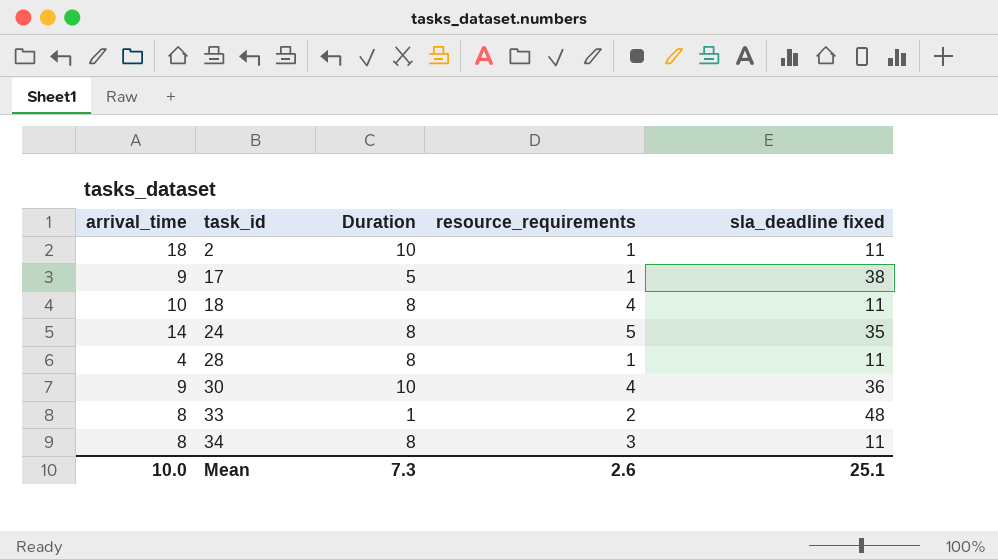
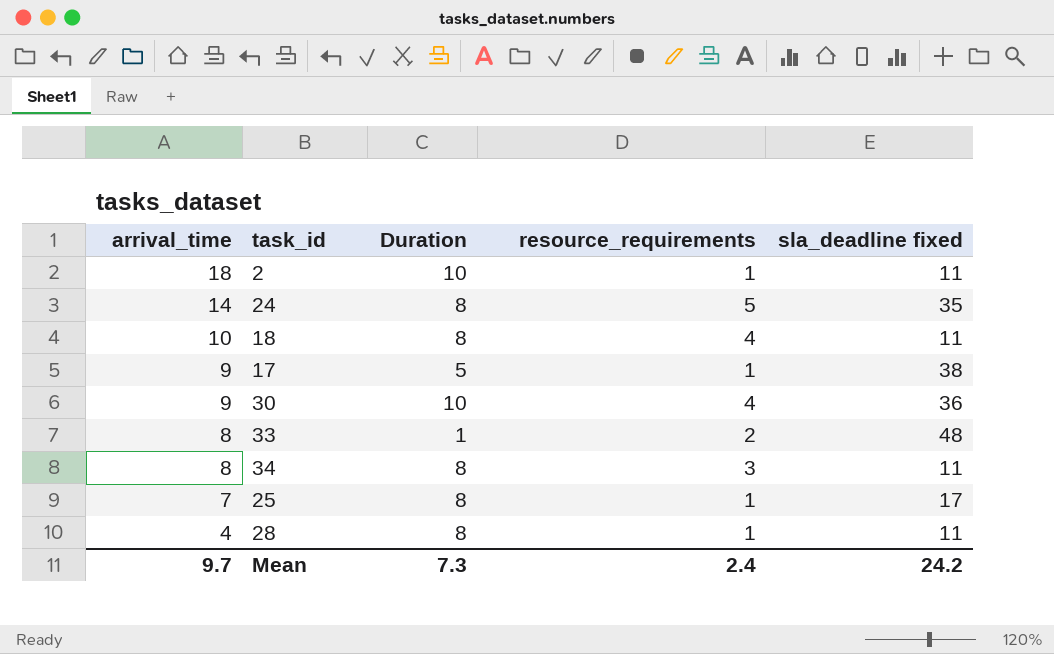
row order: task_id ascending -> arrival_time descending
row 25: none -> 7 | 8 | 1 | 17
Mean | arrival_time: 10.0 -> 9.7
Mean | resource_requirements: 2.6 -> 2.4
Mean | sla_deadline fixed: 25.1 -> 24.2

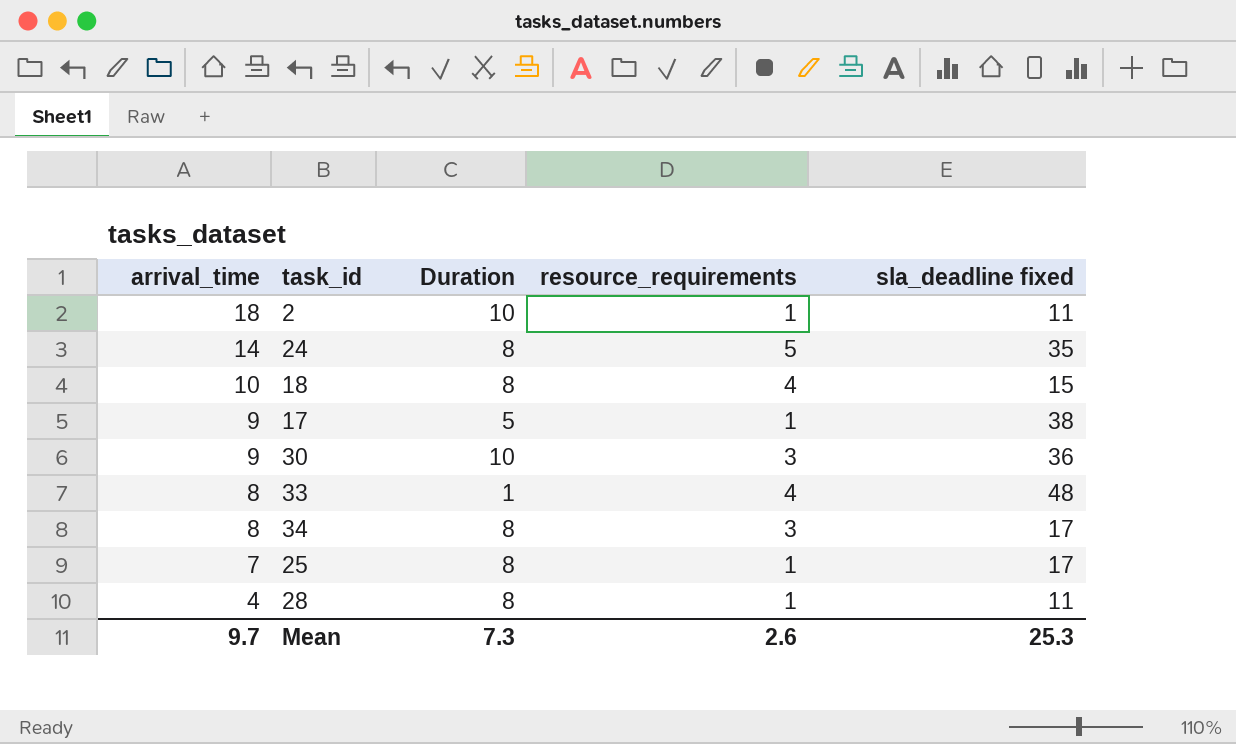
18 | sla_deadline fixed: 11 -> 15
30 | resource_requirements: 4 -> 3
33 | resource_requirements: 2 -> 4
34 | sla_deadline fixed: 11 -> 17
Mean | resource_requirements: 2.4 -> 2.6
Mean | sla_deadline fixed: 24.2 -> 25.3

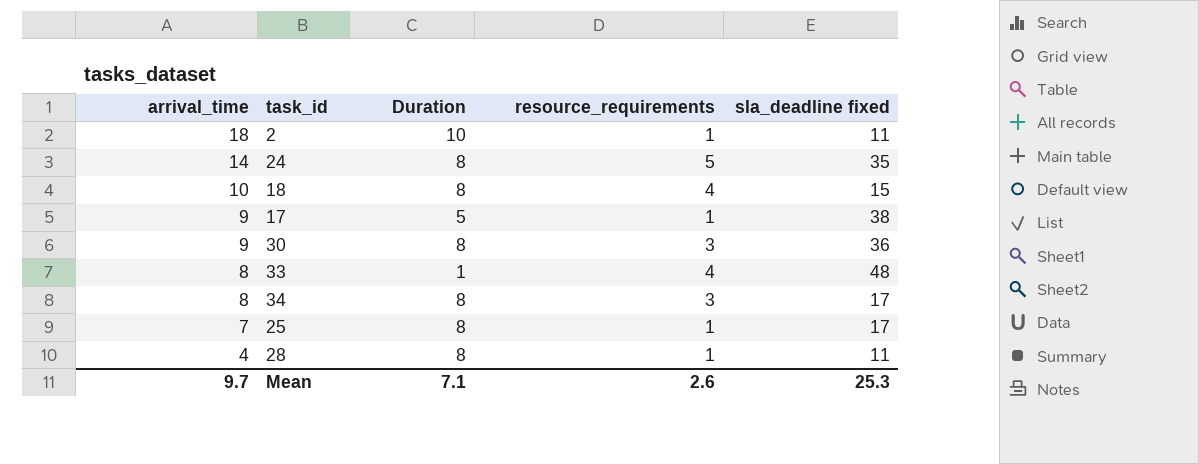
30 | Duration: 10 -> 8
Mean | Duration: 7.3 -> 7.1

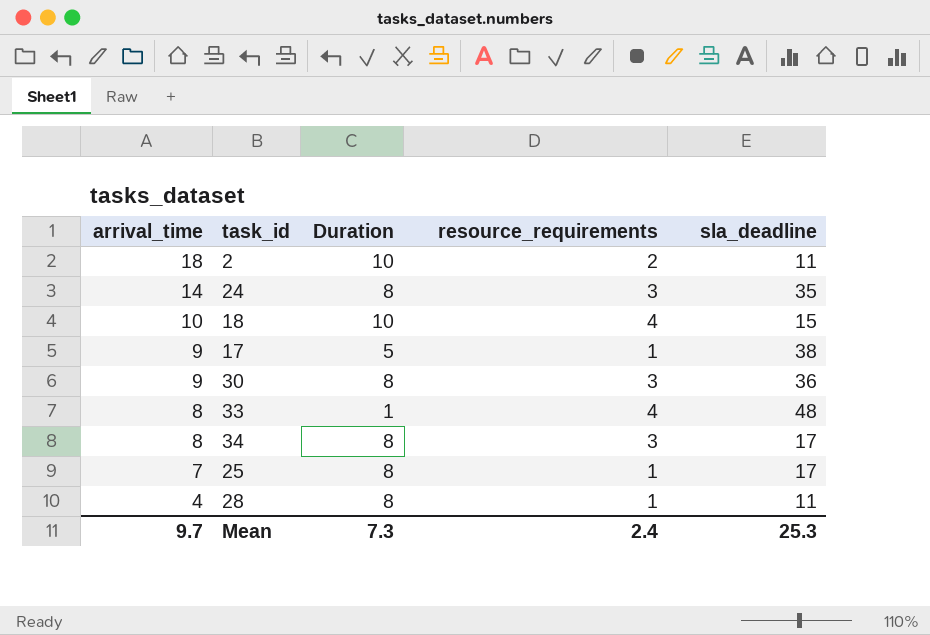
column name: sla_deadline fixed -> sla_deadline
2 | resource_requirements: 1 -> 2
24 | resource_requirements: 5 -> 3
18 | Duration: 8 -> 10
Mean | Duration: 7.1 -> 7.3
Mean | resource_requirements: 2.6 -> 2.4

